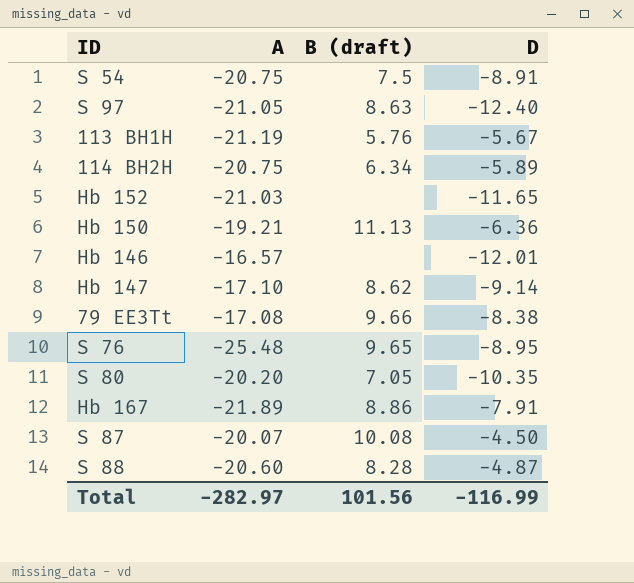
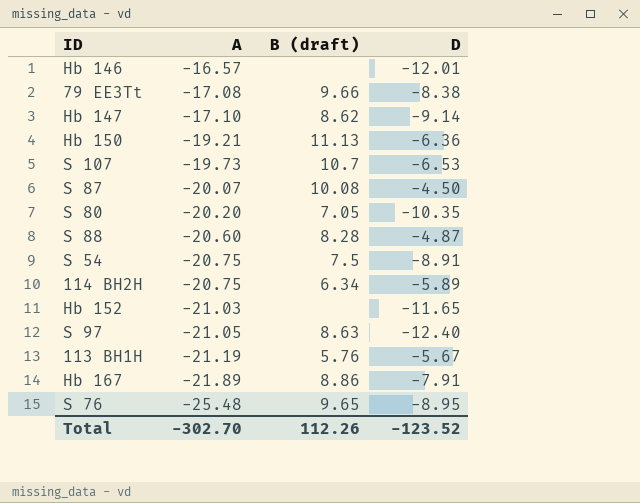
row order: none -> A descending
row S 107: none -> -19.73 | 10.7 | -6.53
Total | A: -282.97 -> -302.70
Total | B (draft): 101.56 -> 112.26
Total | D: -116.99 -> -123.52

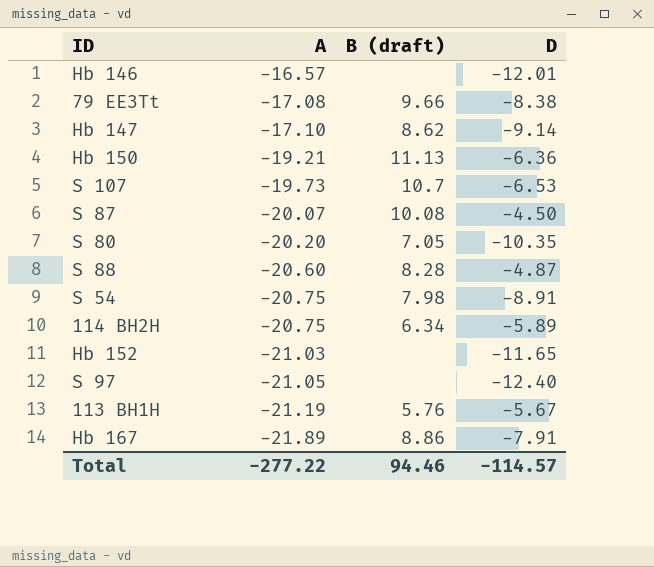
row S 76: -25.48 | 9.65 | -8.95 -> none
S 54 | B (draft): 7.5 -> 7.98
S 97 | B (draft): 8.63 -> none
Total | A: -302.70 -> -277.22
Total | B (draft): 112.26 -> 94.46
Total | D: -123.52 -> -114.57

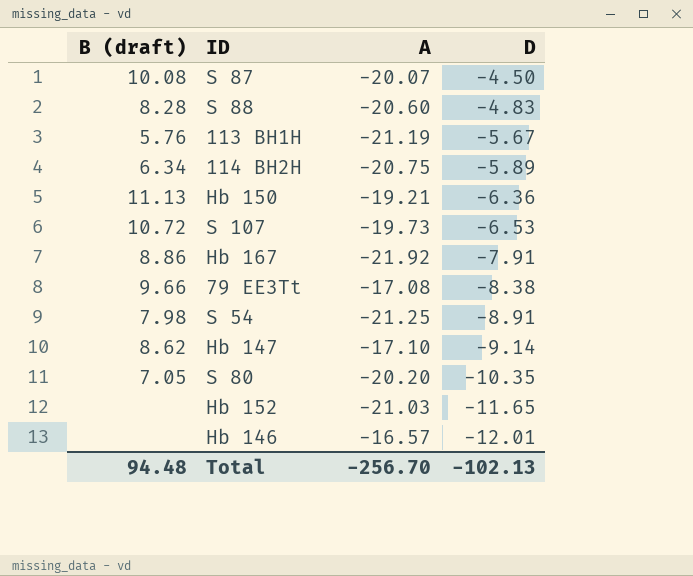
row order: A descending -> D descending
column B (draft) | position: 3 -> 1
row S 97: -21.05 | none | -12.40 -> none
S 88 | D: -4.87 -> -4.83
S 107 | B (draft): 10.7 -> 10.72
Hb 167 | A: -21.89 -> -21.92
S 54 | A: -20.75 -> -21.25
Total | B (draft): 94.46 -> 94.48
Total | A: -277.22 -> -256.70
Total | D: -114.57 -> -102.13

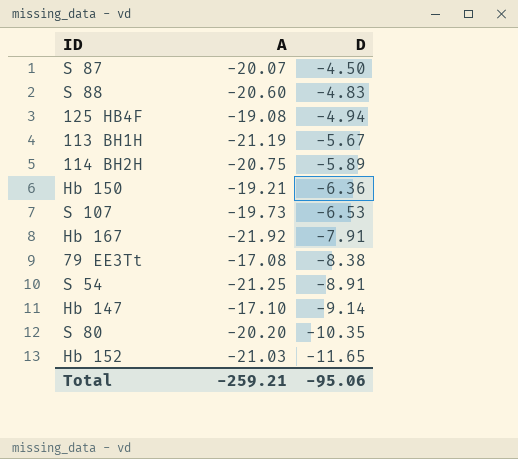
column B (draft) | position: 1 -> none
row Hb 146: none | -16.57 | -12.01 -> none
row 125 HB4F: none -> -19.08 | -4.94
Total | A: -256.70 -> -259.21
Total | D: -102.13 -> -95.06

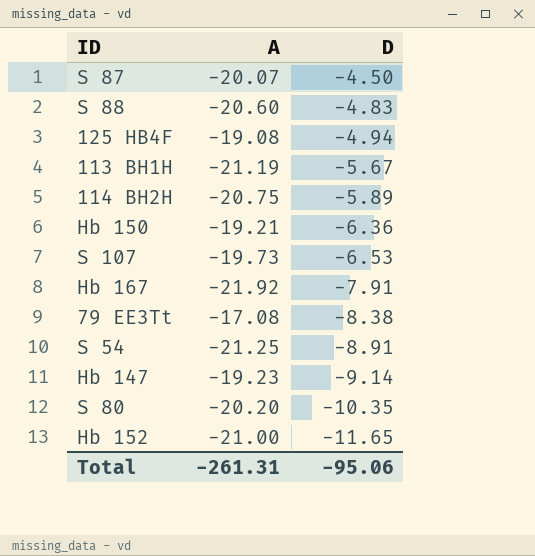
Hb 147 | A: -17.10 -> -19.23
Hb 152 | A: -21.03 -> -21.00
Total | A: -259.21 -> -261.31

